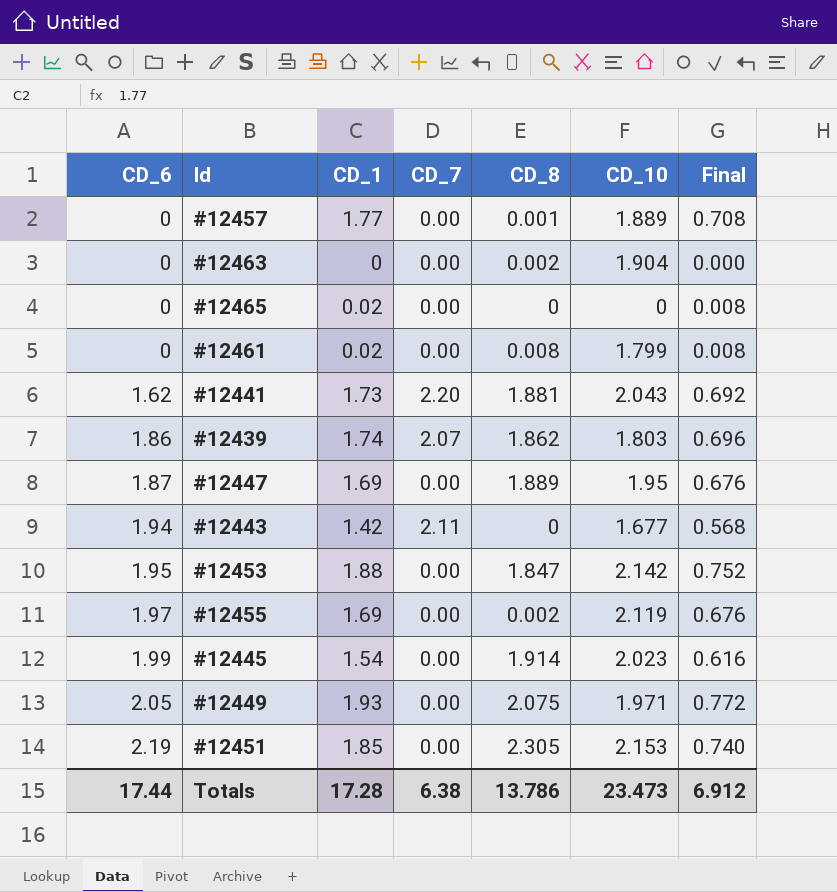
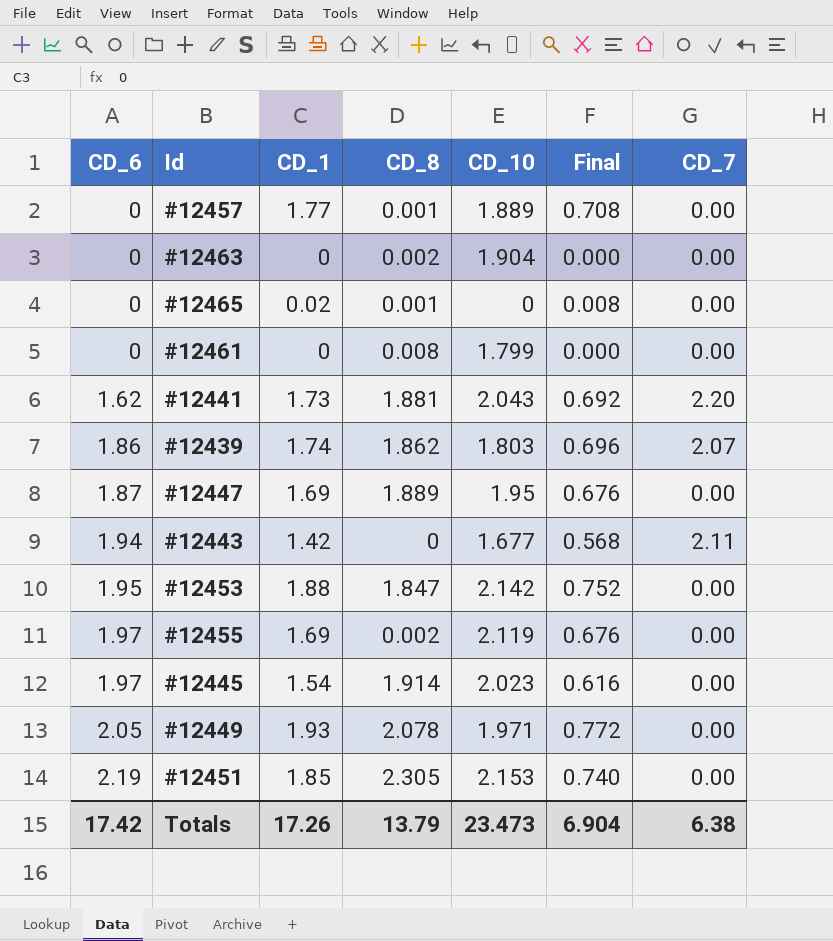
column CD_7 | position: 4 -> 7
#12465 | CD_8: 0 -> 0.001
#12461 | CD_1: 0.02 -> 0
#12461 | Final: 0.008 -> 0.000
#12445 | CD_6: 1.99 -> 1.97
#12449 | CD_8: 2.075 -> 2.078
Totals | CD_6: 17.44 -> 17.42
Totals | CD_1: 17.28 -> 17.26
Totals | CD_8: 13.786 -> 13.79
Totals | Final: 6.912 -> 6.904

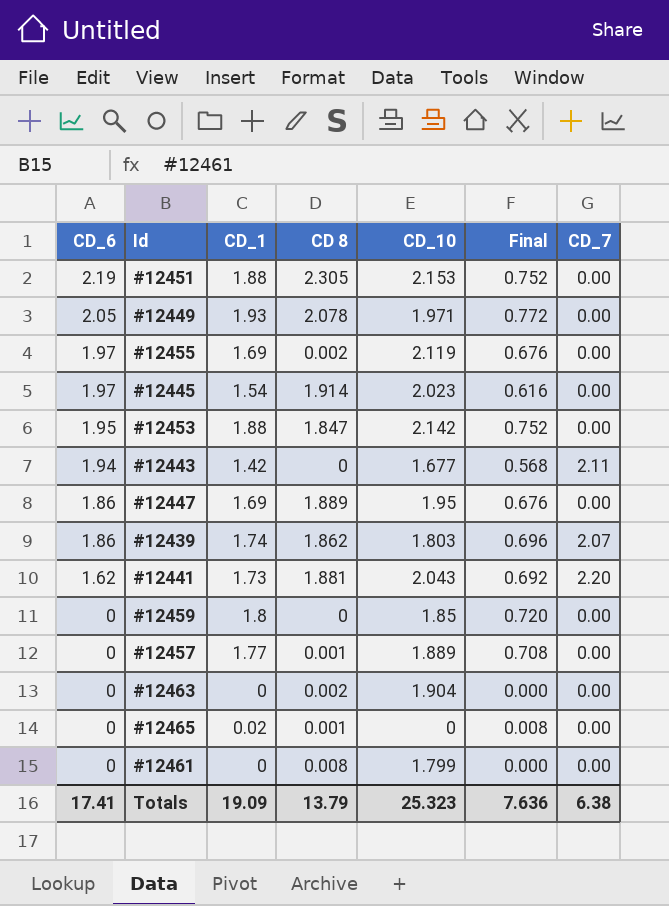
row order: CD_6 ascending -> CD_6 descending
column name: CD_8 -> CD 8
#12451 | CD_1: 1.85 -> 1.88
#12451 | Final: 0.740 -> 0.752
#12447 | CD_6: 1.87 -> 1.86
row #12459: none -> 0 | 1.8 | 0 | 1.85 | 0.720 | 0.00
Totals | CD_6: 17.42 -> 17.41
Totals | CD_1: 17.26 -> 19.09
Totals | CD_10: 23.473 -> 25.323
Totals | Final: 6.904 -> 7.636

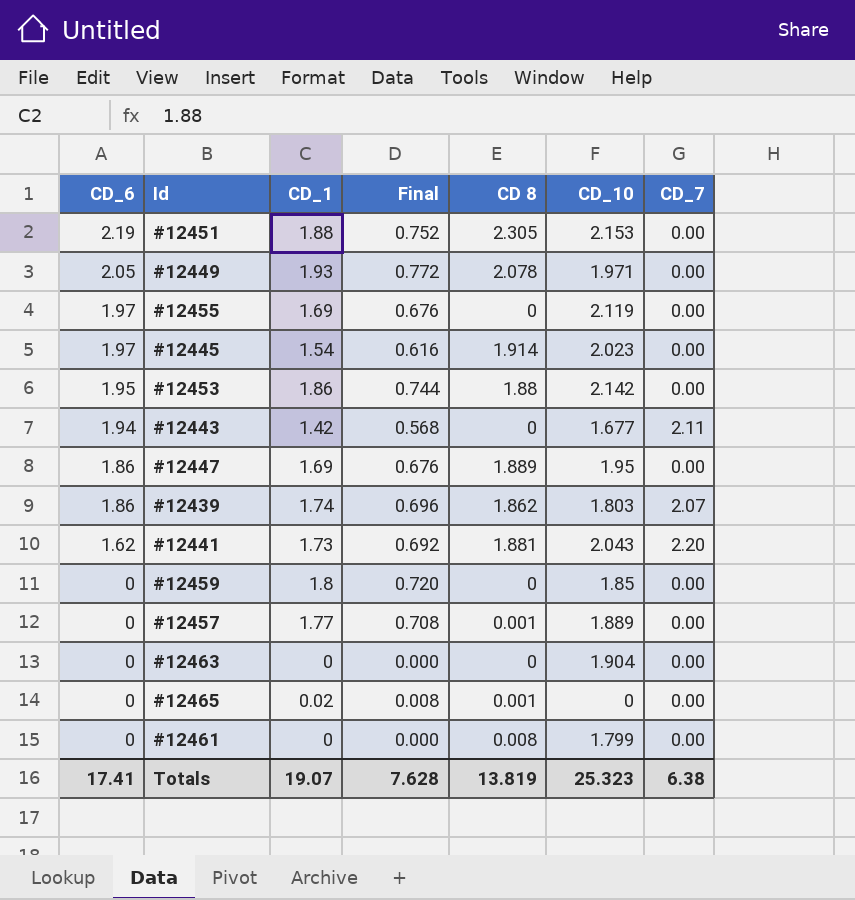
column Final | position: 6 -> 4
#12455 | CD 8: 0.002 -> 0
#12453 | CD_1: 1.88 -> 1.86
#12453 | Final: 0.752 -> 0.744
#12453 | CD 8: 1.847 -> 1.88
#12463 | CD 8: 0.002 -> 0
Totals | CD_1: 19.09 -> 19.07
Totals | Final: 7.636 -> 7.628
Totals | CD 8: 13.79 -> 13.819

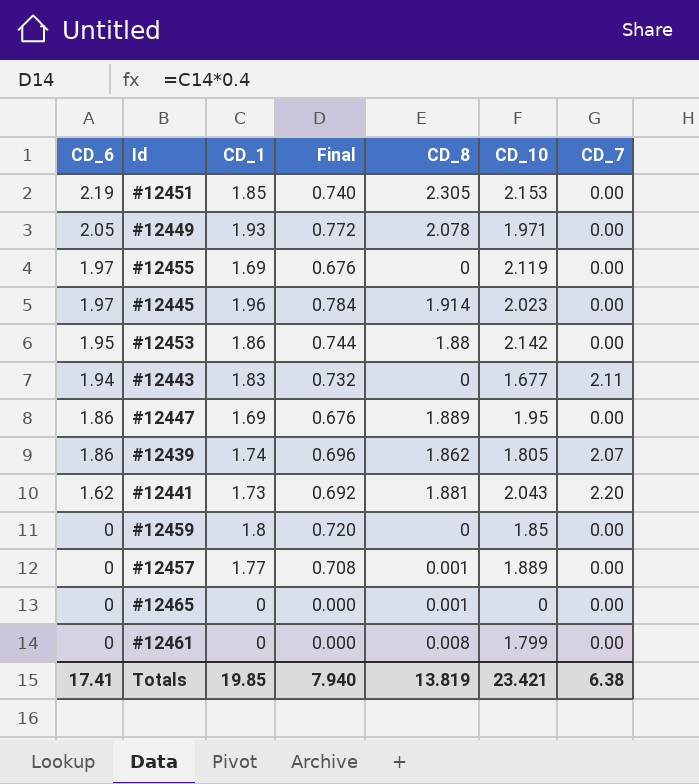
column name: CD 8 -> CD_8
row #12463: 0 | 0 | 0.000 | 0 | 1.904 | 0.00 -> none
#12451 | CD_1: 1.88 -> 1.85
#12451 | Final: 0.752 -> 0.740
#12445 | CD_1: 1.54 -> 1.96
#12445 | Final: 0.616 -> 0.784
#12443 | CD_1: 1.42 -> 1.83
#12443 | Final: 0.568 -> 0.732
#12439 | CD_10: 1.803 -> 1.805
#12465 | CD_1: 0.02 -> 0
#12465 | Final: 0.008 -> 0.000
Totals | CD_1: 19.07 -> 19.85
Totals | Final: 7.628 -> 7.940
Totals | CD_10: 25.323 -> 23.421

